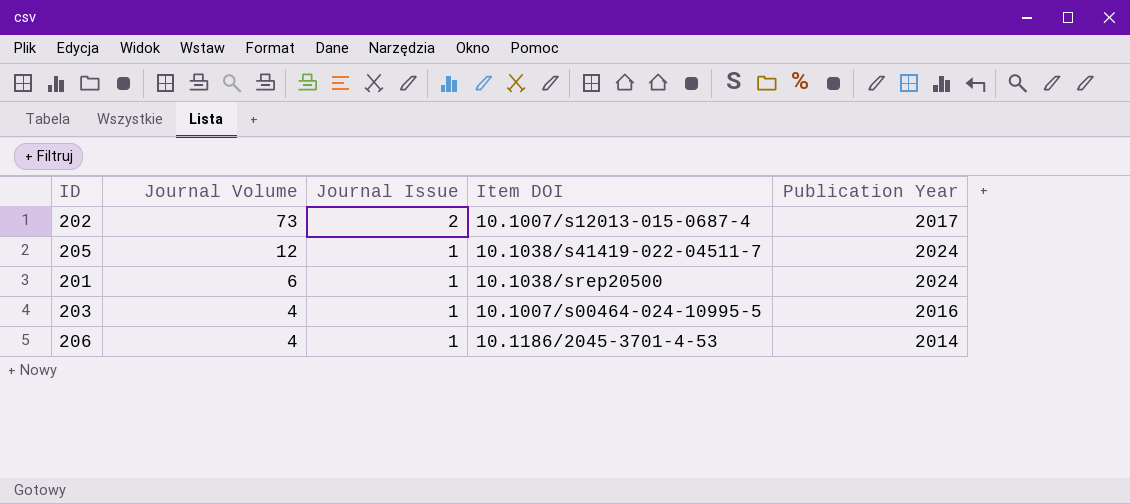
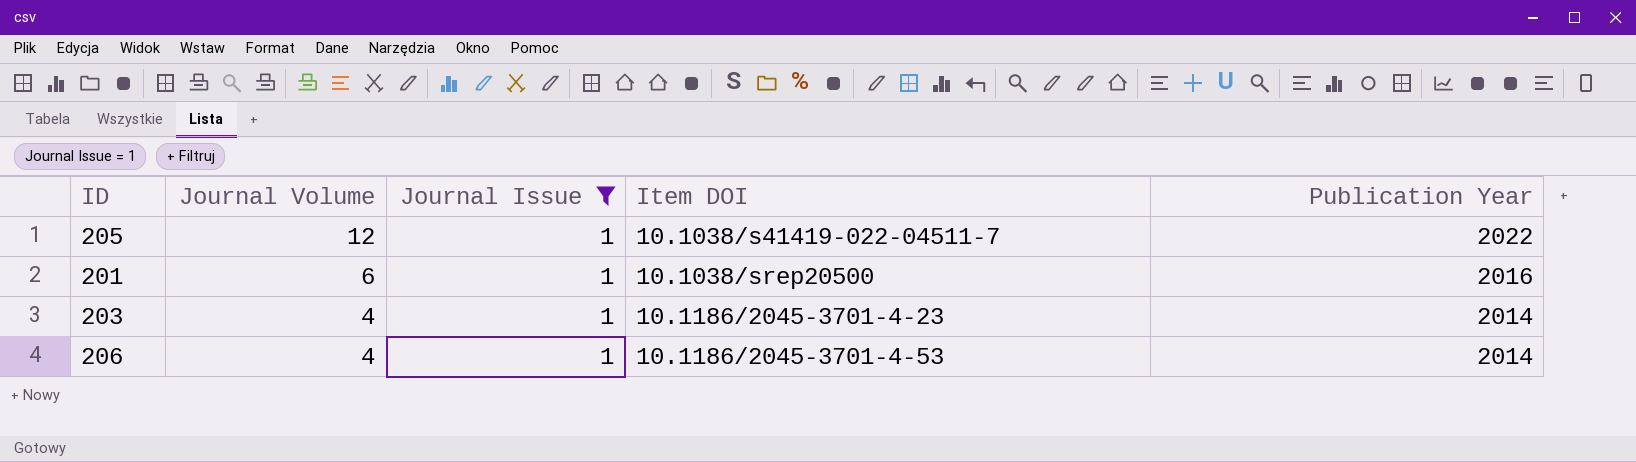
filter: none -> Journal Issue = 1
205 | Publication Year: 2024 -> 2022
201 | Publication Year: 2024 -> 2016
203 | Item DOI: 10.1007/s00464-024-10995-5 -> 10.1186/2045-3701-4-23
203 | Publication Year: 2016 -> 2014

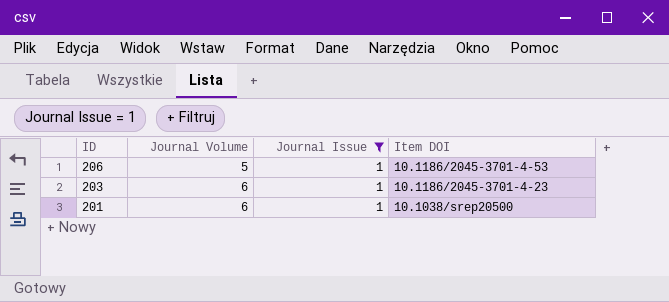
row order: Journal Volume descending -> ID descending
column Publication Year | position: 5 -> none
row 205: 12 | 1 | 10.1038/s41419-022-04511-7 | 2022 -> none
206 | Journal Volume: 4 -> 5
203 | Journal Volume: 4 -> 6

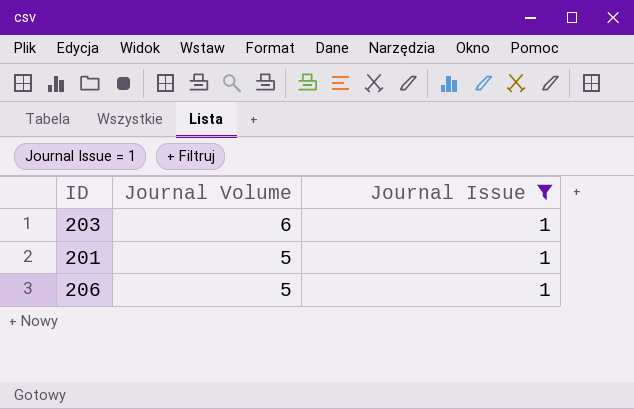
row order: ID descending -> Journal Volume descending
column Item DOI | position: 4 -> none
201 | Journal Volume: 6 -> 5

